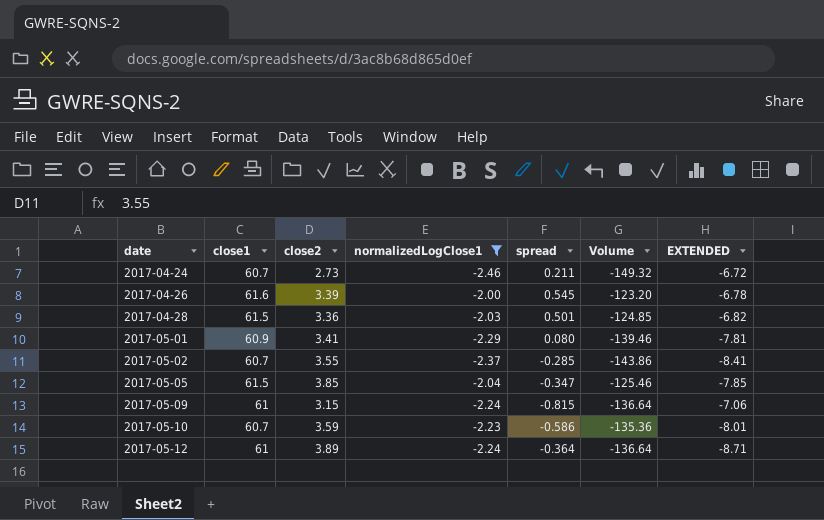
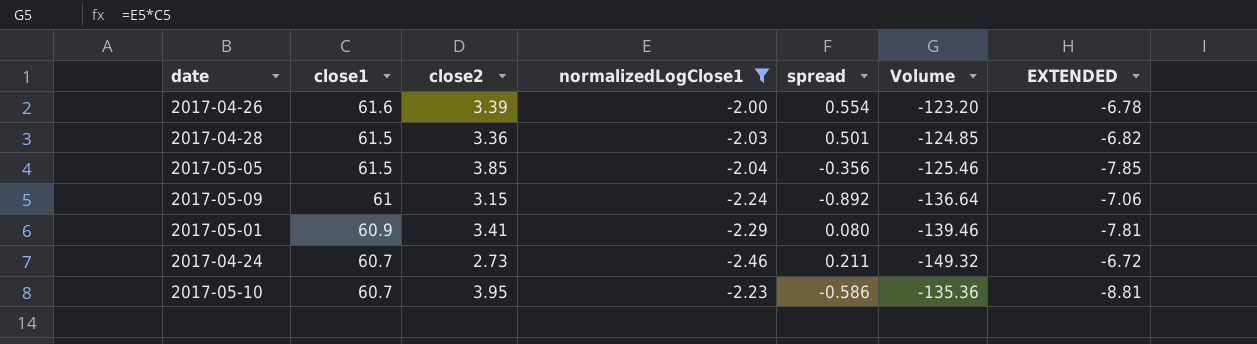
row order: date ascending -> close1 descending
row 2017-05-02: 60.7 | 3.55 | -2.37 | -0.285 | -143.86 | -8.41 -> none
row 2017-05-12: 61 | 3.89 | -2.24 | -0.364 | -136.64 | -8.71 -> none
2017-04-26 | spread: 0.545 -> 0.554
2017-05-05 | spread: -0.347 -> -0.356
2017-05-09 | spread: -0.815 -> -0.892
2017-05-10 | close2: 3.59 -> 3.95
2017-05-10 | EXTENDED: -8.01 -> -8.81

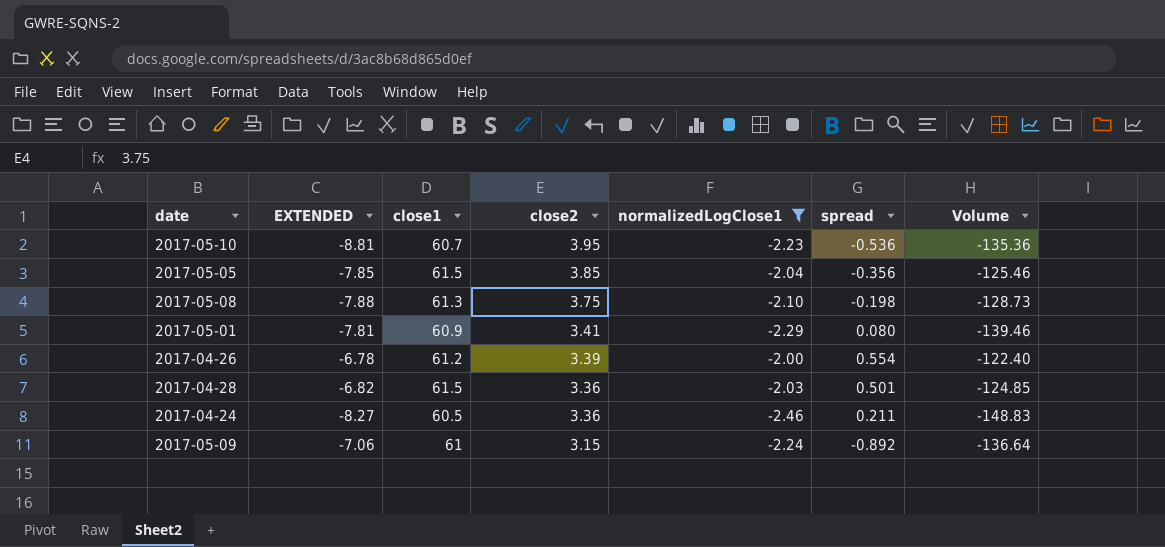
row order: close1 descending -> close2 descending
column EXTENDED | position: 7 -> 2
2017-05-10 | spread: -0.586 -> -0.536
row 2017-05-08: none -> -7.88 | 61.3 | 3.75 | -2.10 | -0.198 | -128.73
2017-04-26 | close1: 61.6 -> 61.2
2017-04-26 | Volume: -123.20 -> -122.40
2017-04-24 | EXTENDED: -6.72 -> -8.27
2017-04-24 | close1: 60.7 -> 60.5
2017-04-24 | close2: 2.73 -> 3.36
2017-04-24 | Volume: -149.32 -> -148.83

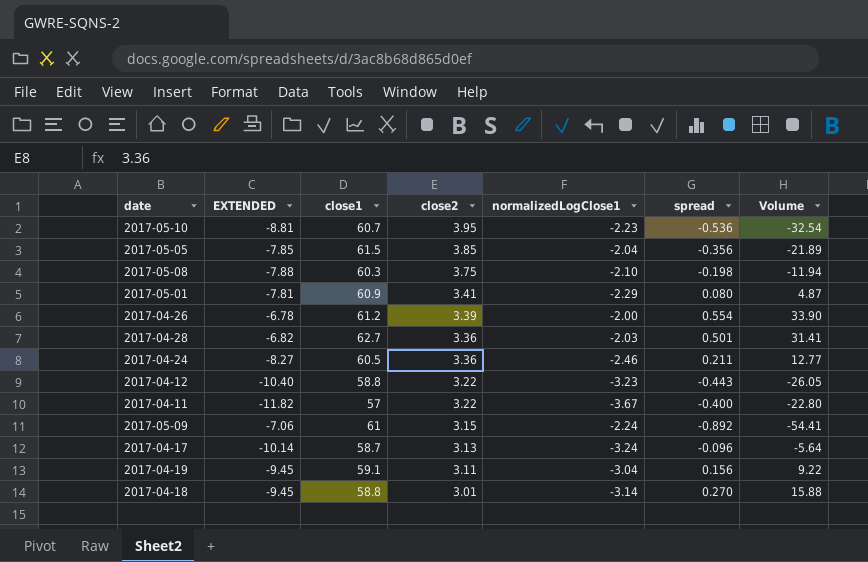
filter: normalizedLogClose1 >= -2.46 -> none
column Volume | formula: [close1] * [normalizedLogClose1] -> [close1] * [spread]
2017-05-08 | close1: 61.3 -> 60.3
2017-04-28 | close1: 61.5 -> 62.7

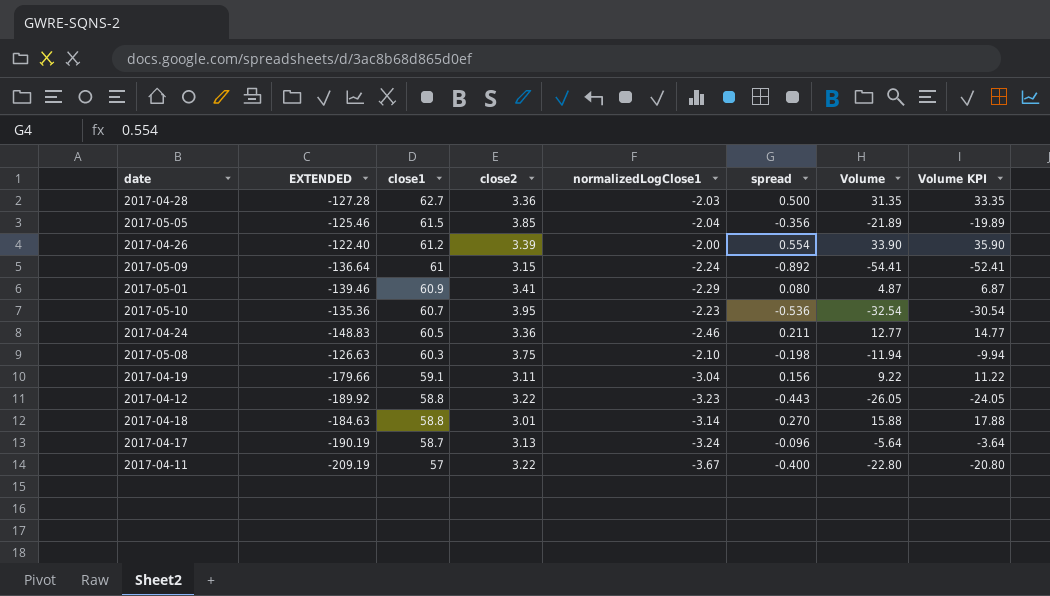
row order: close2 descending -> close1 descending
column EXTENDED | formula: [close2] * [normalizedLogClose1] -> [close1] * [normalizedLogClose1]
column Volume KPI | formula: none -> [Volume] + 2
2017-04-28 | spread: 0.501 -> 0.500
2017-04-28 | Volume: 31.41 -> 31.35

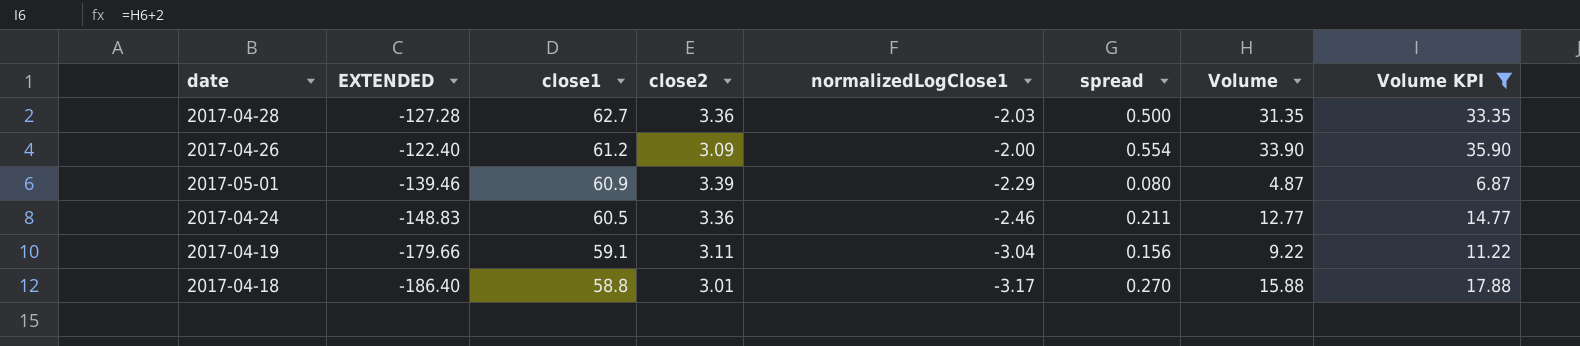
filter: none -> Volume KPI >= 6.87
2017-04-26 | close2: 3.39 -> 3.09
2017-05-01 | close2: 3.41 -> 3.39
2017-04-18 | EXTENDED: -184.63 -> -186.40
2017-04-18 | normalizedLogClose1: -3.14 -> -3.17

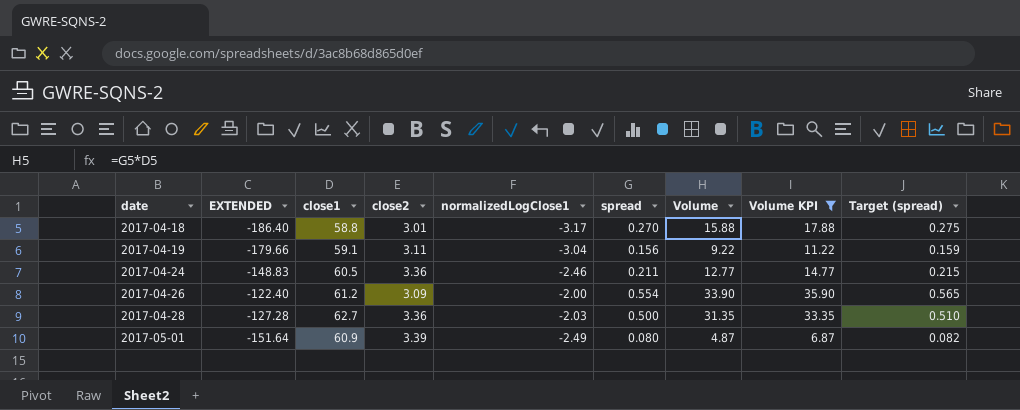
row order: close1 descending -> date ascending
column Target (spread) | formula: none -> [spread] * 1.02
2017-05-01 | EXTENDED: -139.46 -> -151.64
2017-05-01 | normalizedLogClose1: -2.29 -> -2.49

